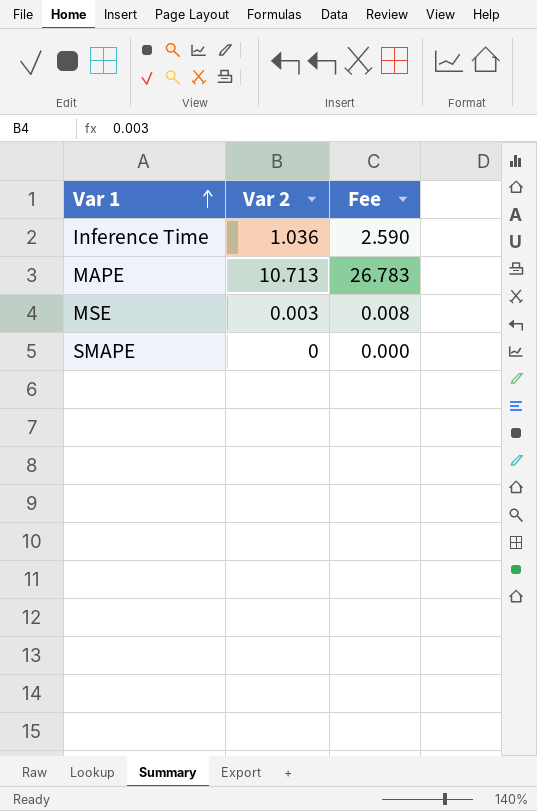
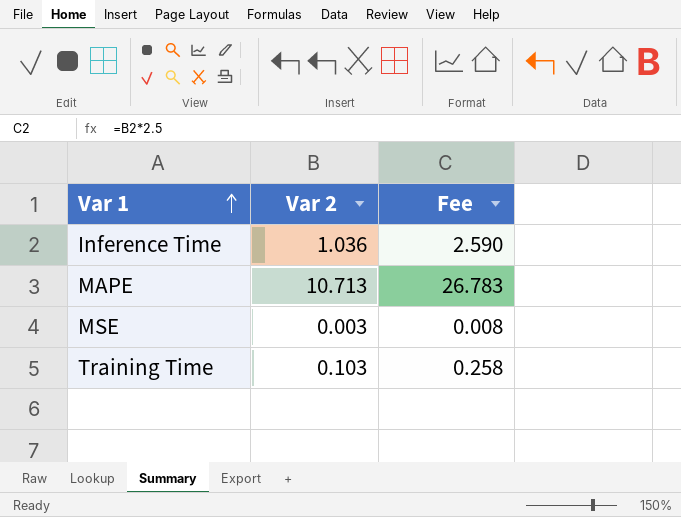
row SMAPE: 0 | 0.000 -> none
row Training Time: none -> 0.103 | 0.258

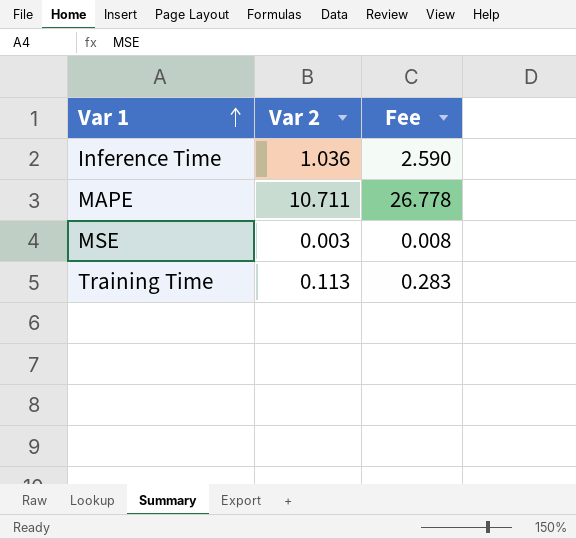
MAPE | Var 2: 10.713 -> 10.711
MAPE | Fee: 26.783 -> 26.778
Training Time | Var 2: 0.103 -> 0.113
Training Time | Fee: 0.258 -> 0.283

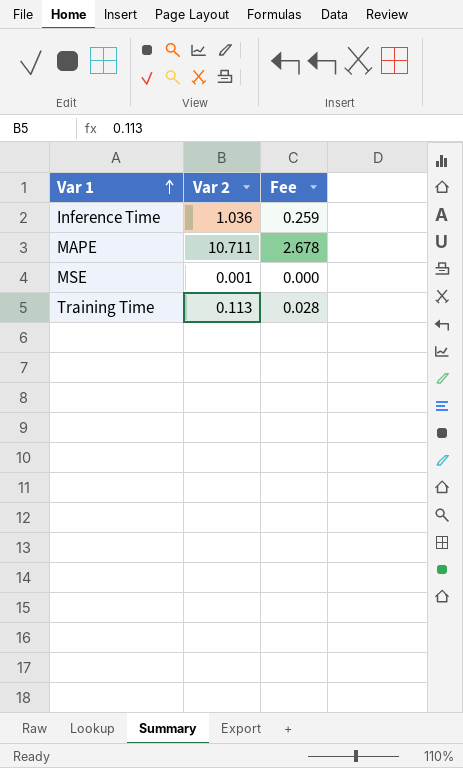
column Fee | formula: [Var 2] * 2.5 -> [Var 2] * 0.25
MSE | Var 2: 0.003 -> 0.001

